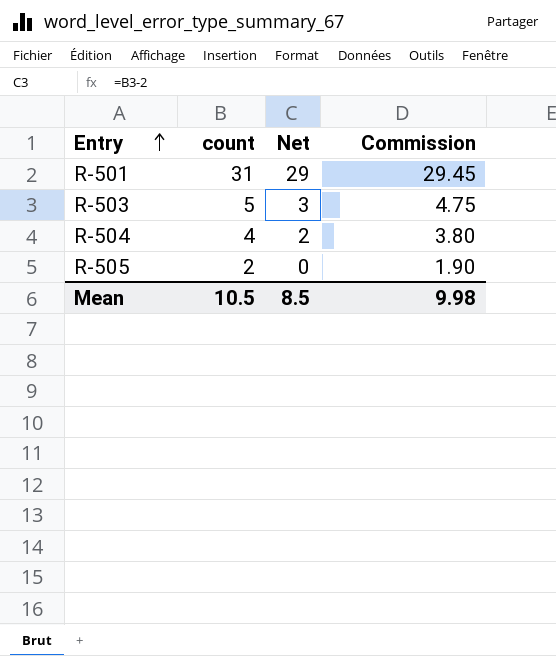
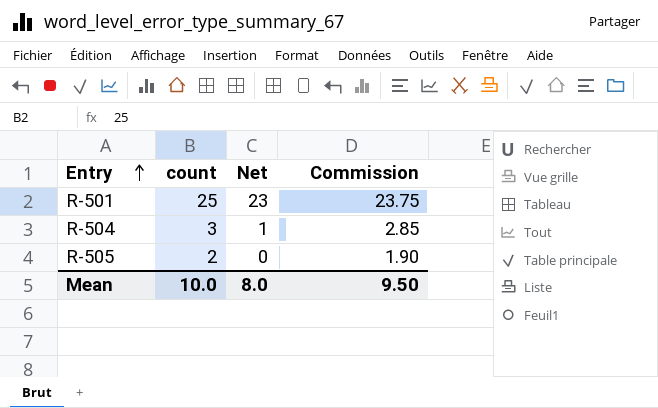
row R-503: 5 | 3 | 4.75 -> none
R-501 | count: 31 -> 25
R-501 | Net: 29 -> 23
R-501 | Commission: 29.45 -> 23.75
R-504 | count: 4 -> 3
R-504 | Net: 2 -> 1
R-504 | Commission: 3.80 -> 2.85
Mean | count: 10.5 -> 10.0
Mean | Net: 8.5 -> 8.0
Mean | Commission: 9.98 -> 9.50

